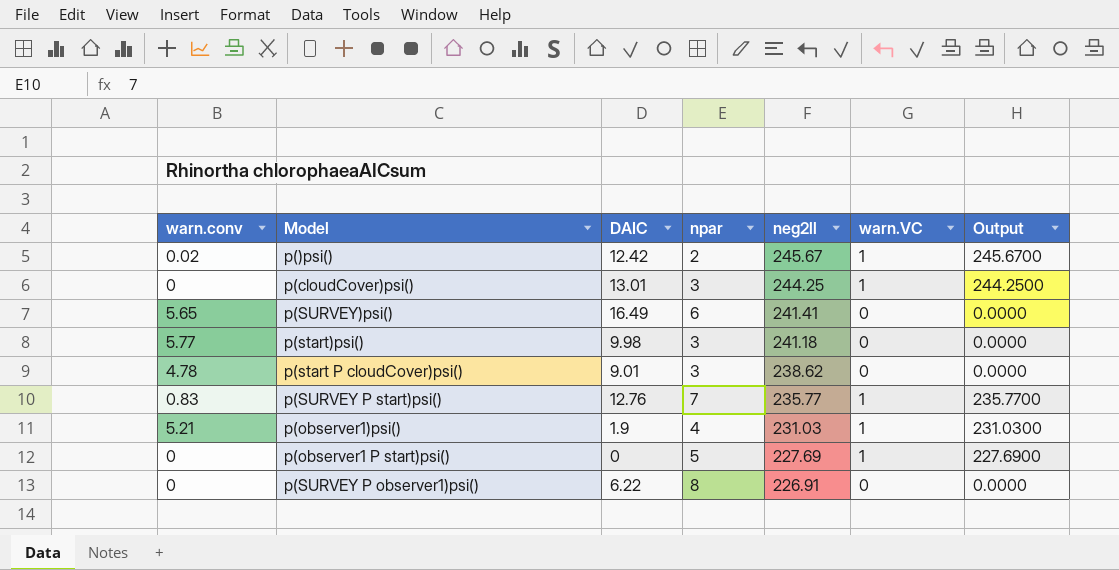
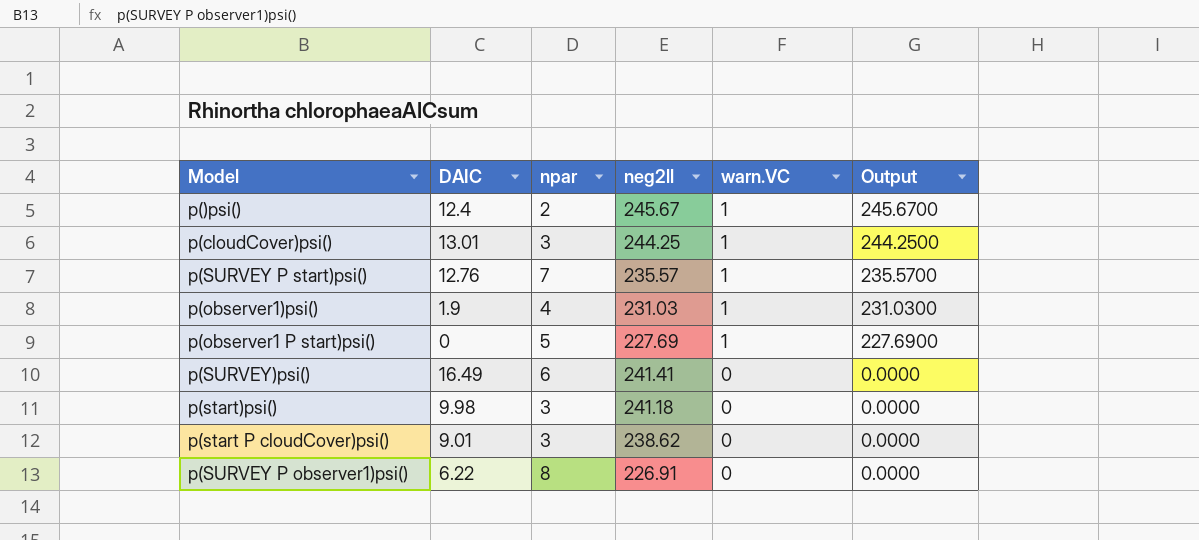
row order: neg2ll descending -> warn.VC descending
column warn.conv | position: 1 -> none
p()psi() | DAIC: 12.42 -> 12.4
p(SURVEY P start)psi() | neg2ll: 235.77 -> 235.57
p(SURVEY P start)psi() | Output: 235.7700 -> 235.5700

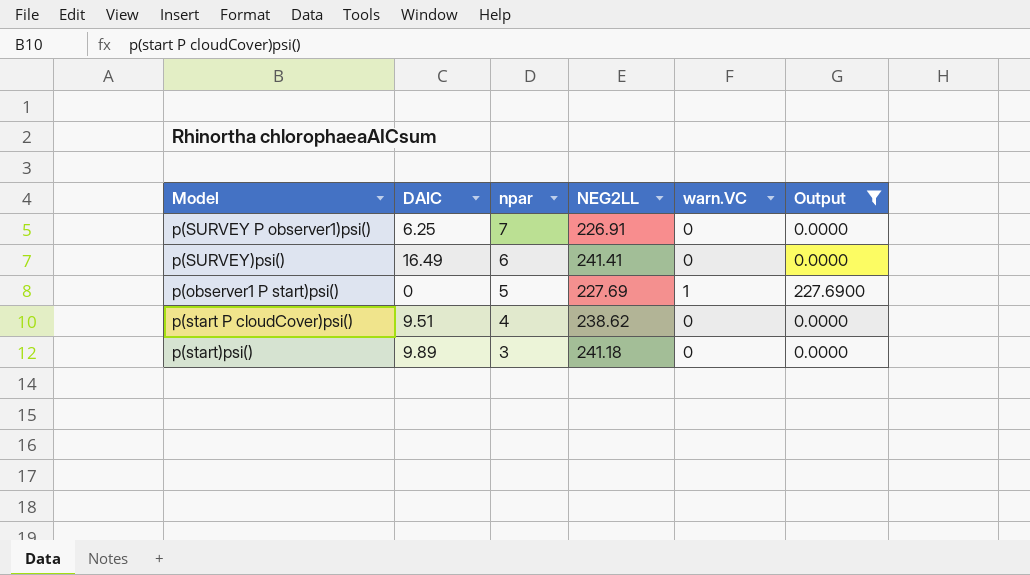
filter: none -> Output <= 227.6900
row order: warn.VC descending -> npar descending
column name: neg2ll -> NEG2LL
p(SURVEY P observer1)psi() | DAIC: 6.22 -> 6.25
p(SURVEY P observer1)psi() | npar: 8 -> 7
p(start P cloudCover)psi() | DAIC: 9.01 -> 9.51
p(start P cloudCover)psi() | npar: 3 -> 4
p(start)psi() | DAIC: 9.98 -> 9.89

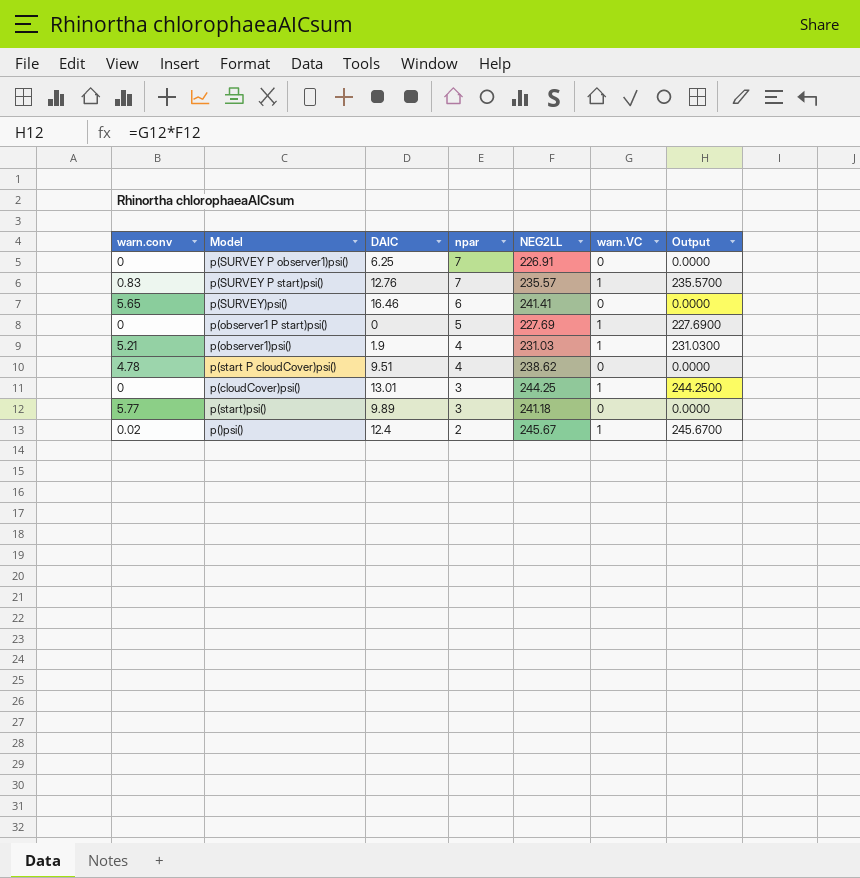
filter: Output <= 227.6900 -> none
column warn.conv | position: none -> 1
p(SURVEY)psi() | DAIC: 16.49 -> 16.46

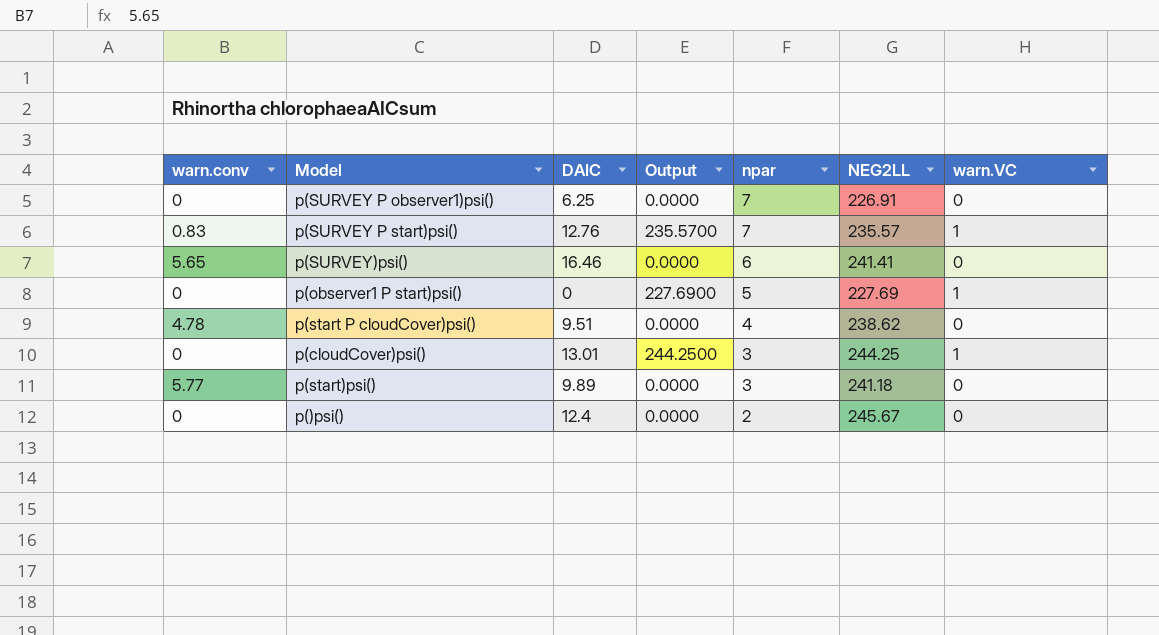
column Output | position: 7 -> 4
row p(observer1)psi(): 5.21 | 1.9 | 4 | 231.03 | 1 | 231.0300 -> none
p()psi() | warn.conv: 0.02 -> 0
p()psi() | Output: 245.6700 -> 0.0000
p()psi() | warn.VC: 1 -> 0

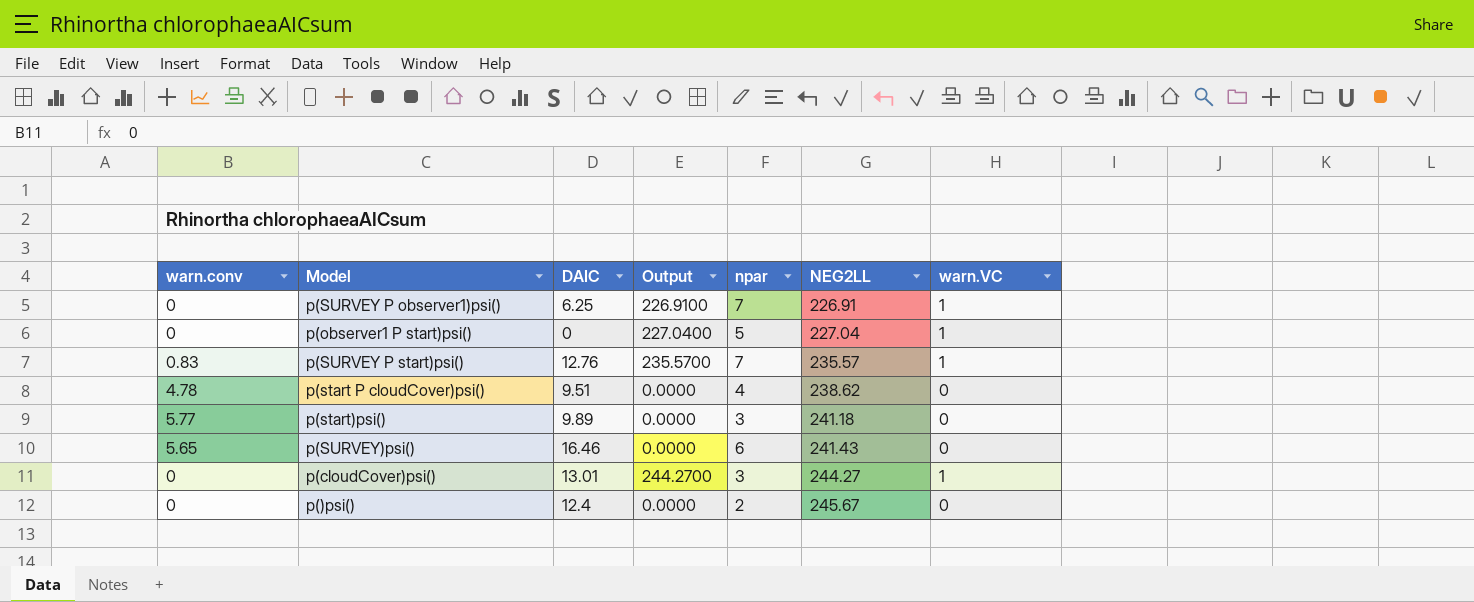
row order: npar descending -> NEG2LL ascending
p(SURVEY P observer1)psi() | Output: 0.0000 -> 226.9100
p(SURVEY P observer1)psi() | warn.VC: 0 -> 1
p(observer1 P start)psi() | Output: 227.6900 -> 227.0400
p(observer1 P start)psi() | NEG2LL: 227.69 -> 227.04
p(SURVEY)psi() | NEG2LL: 241.41 -> 241.43
p(cloudCover)psi() | Output: 244.2500 -> 244.2700
p(cloudCover)psi() | NEG2LL: 244.25 -> 244.27

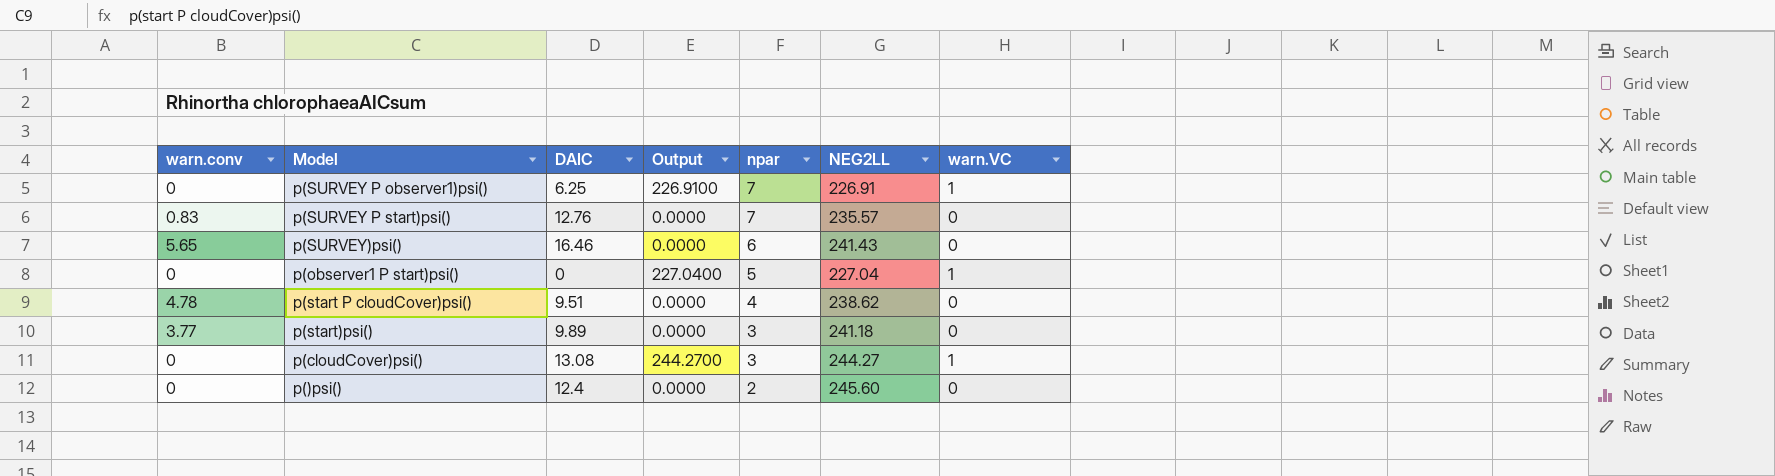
row order: NEG2LL ascending -> npar descending
p(SURVEY P start)psi() | Output: 235.5700 -> 0.0000
p(SURVEY P start)psi() | warn.VC: 1 -> 0
p(start)psi() | warn.conv: 5.77 -> 3.77
p(cloudCover)psi() | DAIC: 13.01 -> 13.08
p()psi() | NEG2LL: 245.67 -> 245.60

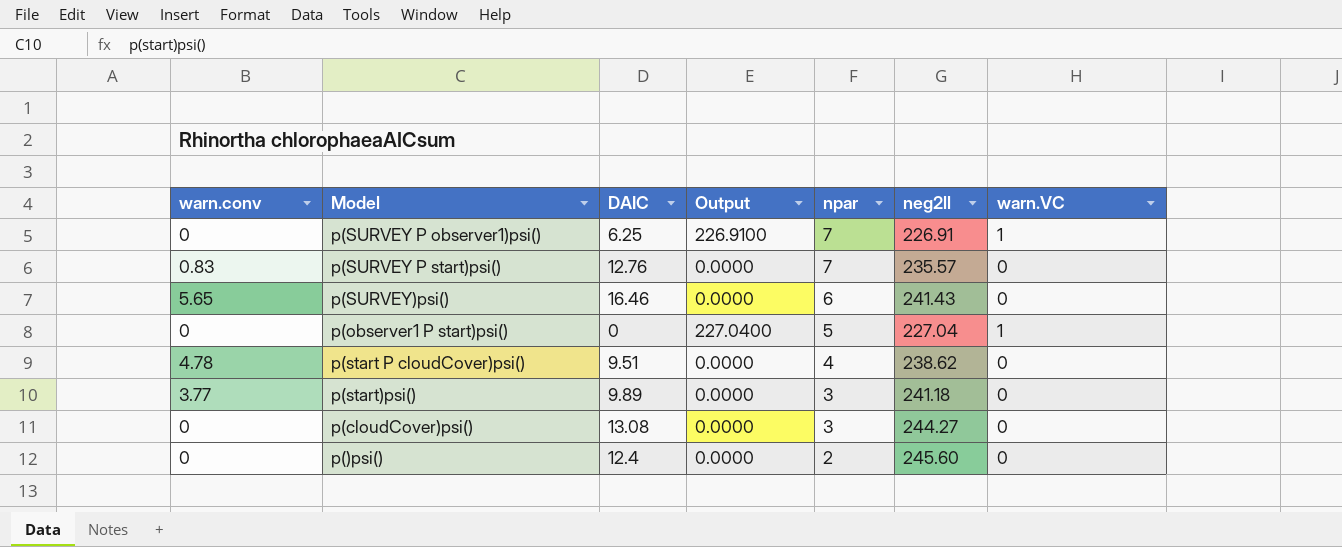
column name: NEG2LL -> neg2ll
p(cloudCover)psi() | Output: 244.2700 -> 0.0000
p(cloudCover)psi() | warn.VC: 1 -> 0

